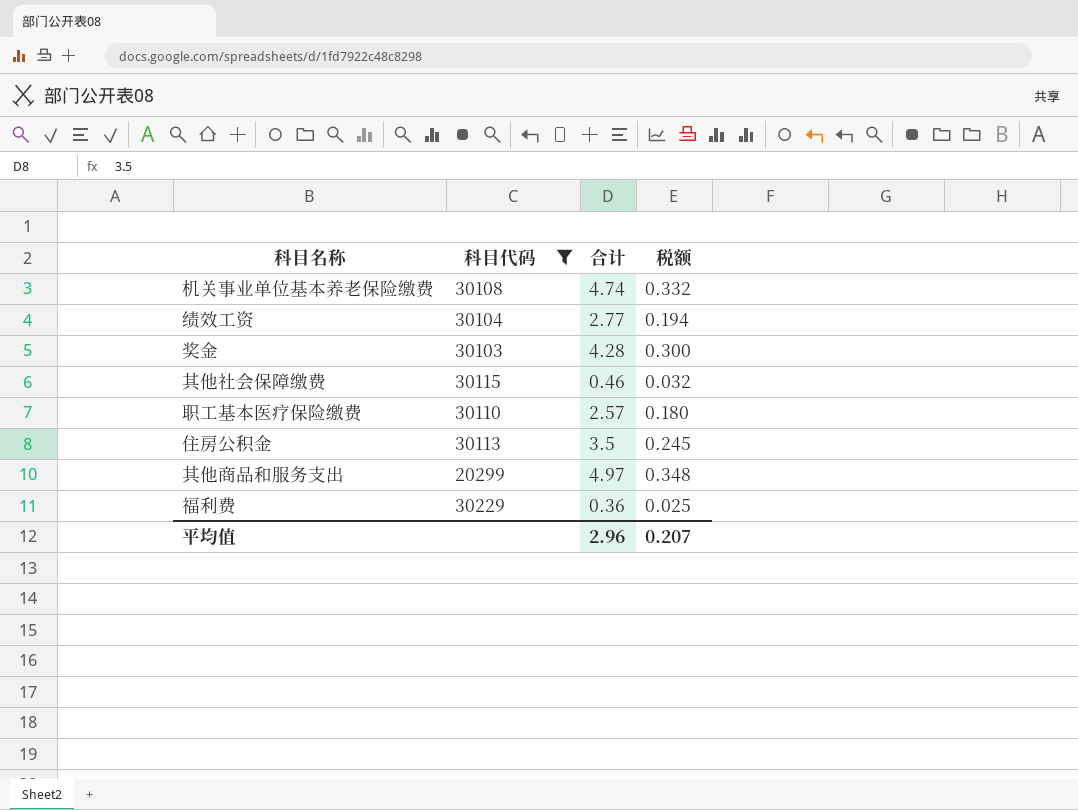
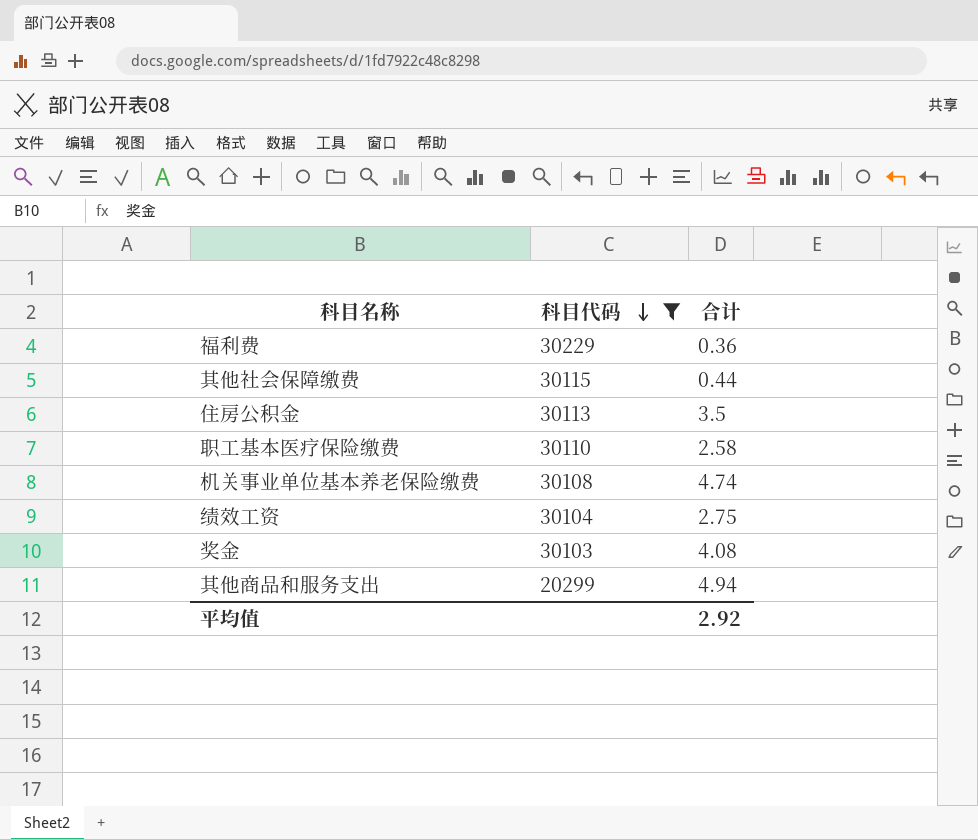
row order: none -> 科目代码 descending
column 税额 | formula: [合计] * 0.07 -> none
其他社会保障缴费 | 合计: 0.46 -> 0.44
职工基本医疗保险缴费 | 合计: 2.57 -> 2.58
绩效工资 | 合计: 2.77 -> 2.75
奖金 | 合计: 4.28 -> 4.08
其他商品和服务支出 | 合计: 4.97 -> 4.94
平均值 | 合计: 2.96 -> 2.92

